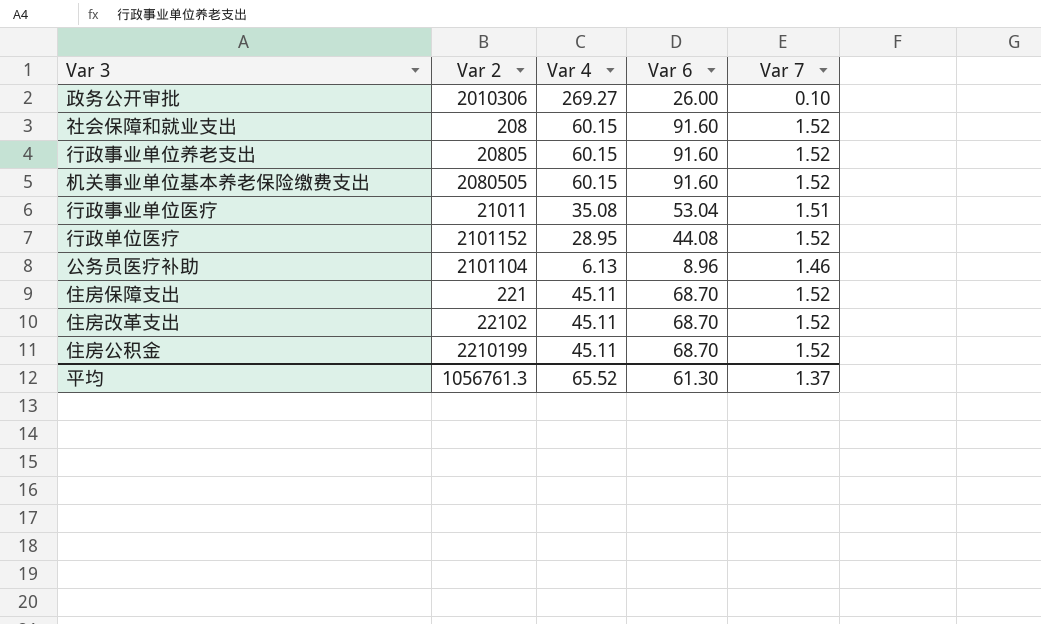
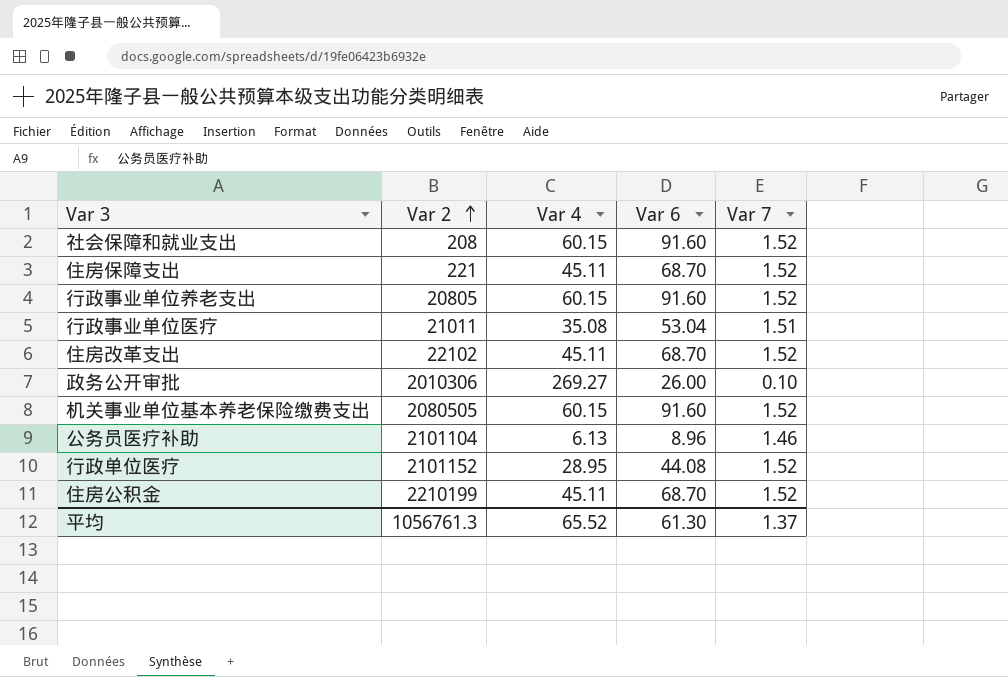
row order: none -> Var 2 ascending

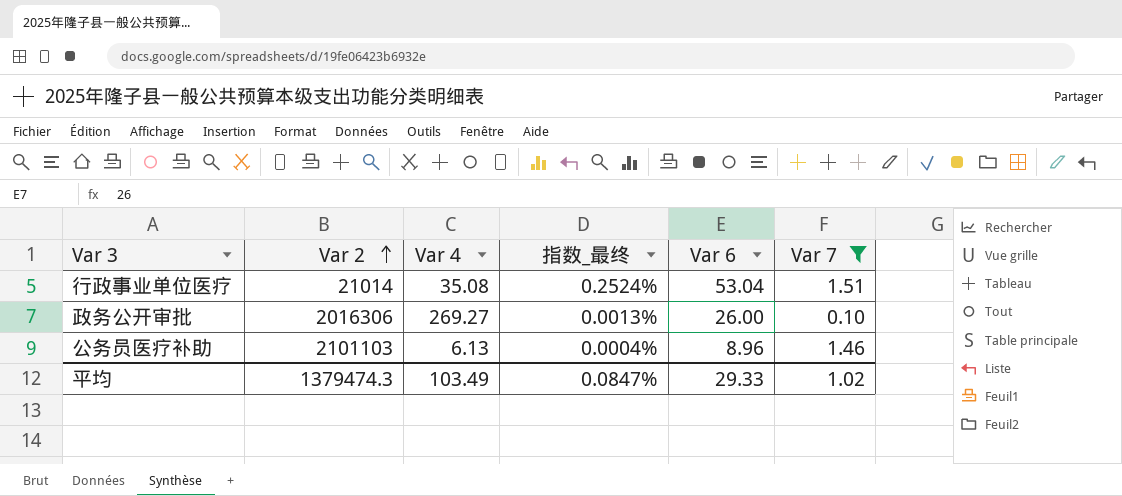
filter: none -> Var 7 != 1.52
column 指数_最终 | formula: none -> [Var 6] / [Var 2]
行政事业单位医疗 | Var 2: 21011 -> 21014
政务公开审批 | Var 2: 2010306 -> 2016306
公务员医疗补助 | Var 2: 2101104 -> 2101103
平均 | Var 2: 1056761.3 -> 1379474.3
平均 | Var 4: 65.52 -> 103.49
平均 | Var 6: 61.30 -> 29.33
平均 | Var 7: 1.37 -> 1.02

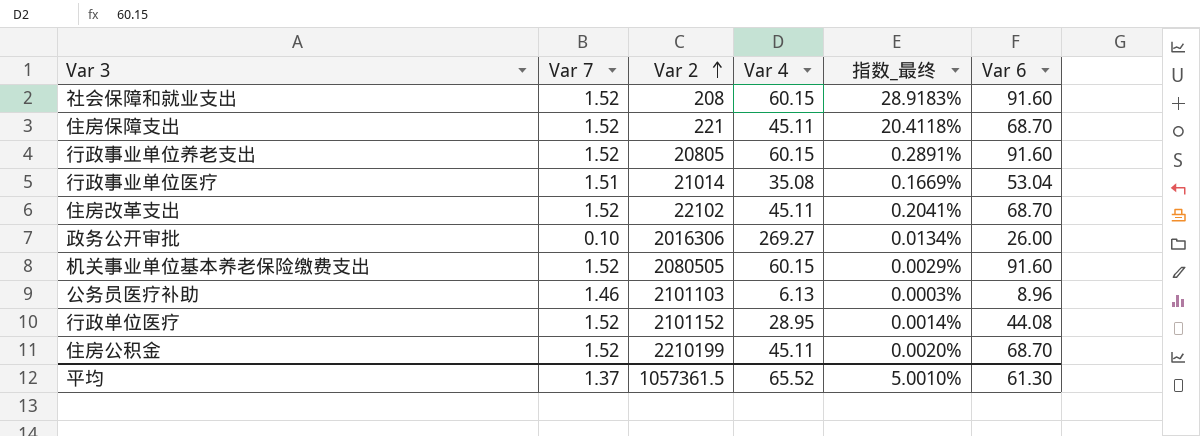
filter: Var 7 != 1.52 -> none
column Var 7 | position: 6 -> 2
column 指数_最终 | formula: [Var 6] / [Var 2] -> [Var 4] / [Var 2]
平均 | Var 7: 1.02 -> 1.37
平均 | Var 2: 1379474.3 -> 1057361.5
平均 | Var 4: 103.49 -> 65.52
平均 | 指数_最终: 0.0847% -> 5.0010%
平均 | Var 6: 29.33 -> 61.30

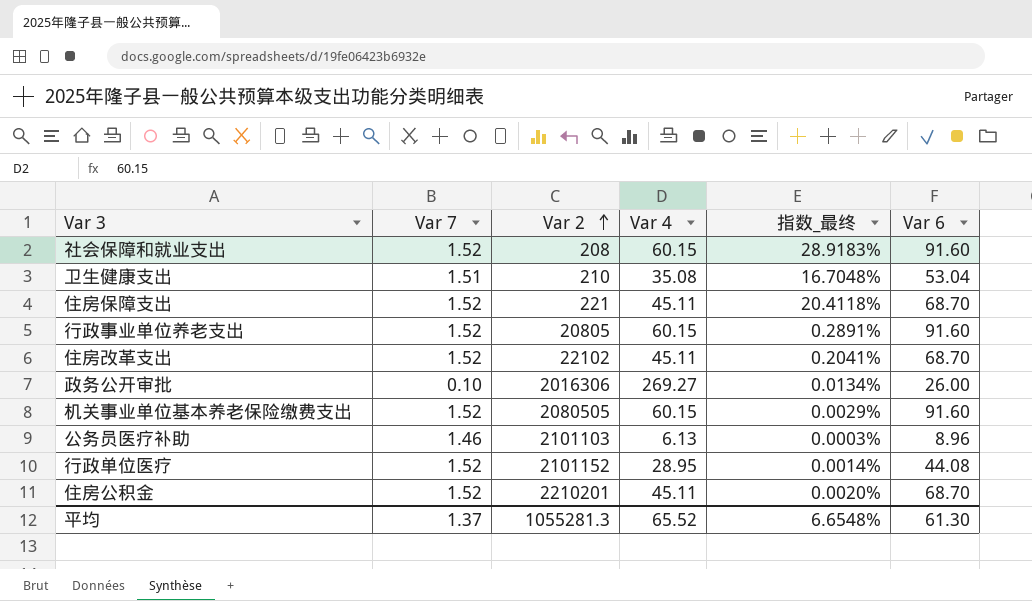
row 行政事业单位医疗: 1.51 | 21014 | 35.08 | 0.1669% | 53.04 -> none
row 卫生健康支出: none -> 1.51 | 210 | 35.08 | 16.7048% | 53.04
住房公积金 | Var 2: 2210199 -> 2210201
平均 | Var 2: 1057361.5 -> 1055281.3
平均 | 指数_最终: 5.0010% -> 6.6548%

